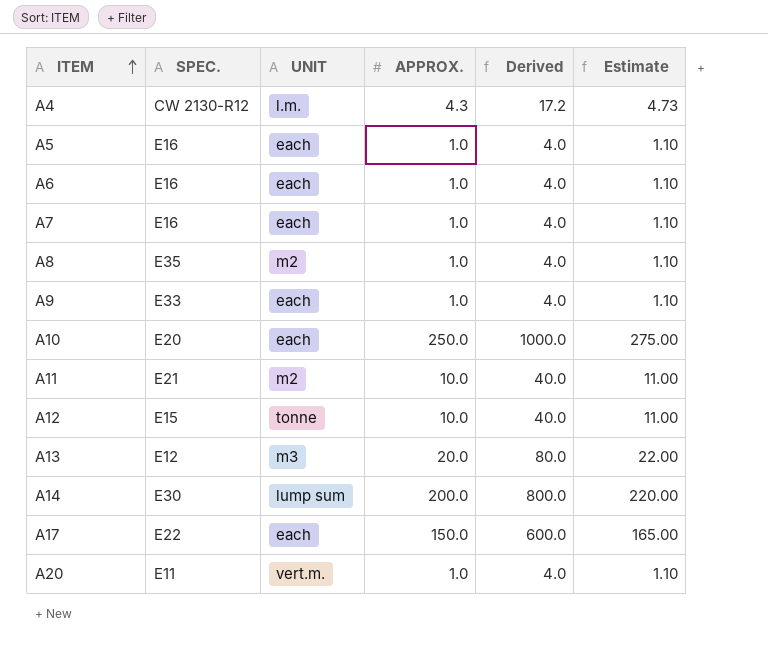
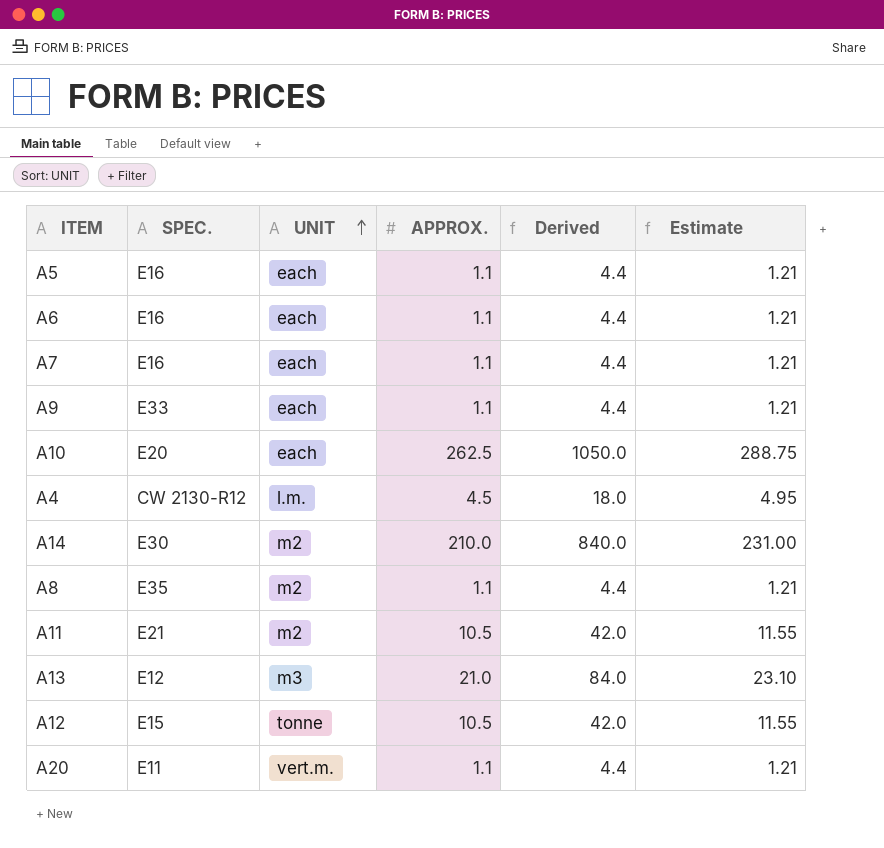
row order: ITEM ascending -> UNIT ascending
row A17: E22 | each | 150.0 | 600.0 | 165.00 -> none
A5 | APPROX.: 1.0 -> 1.1
A5 | Derived: 4.0 -> 4.4
A5 | Estimate: 1.10 -> 1.21
A6 | APPROX.: 1.0 -> 1.1
A6 | Derived: 4.0 -> 4.4
A6 | Estimate: 1.10 -> 1.21
A7 | APPROX.: 1.0 -> 1.1
A7 | Derived: 4.0 -> 4.4
A7 | Estimate: 1.10 -> 1.21
A9 | APPROX.: 1.0 -> 1.1
A9 | Derived: 4.0 -> 4.4
A9 | Estimate: 1.10 -> 1.21
A10 | APPROX.: 250.0 -> 262.5
A10 | Derived: 1000.0 -> 1050.0
A10 | Estimate: 275.00 -> 288.75
A4 | APPROX.: 4.3 -> 4.5
A4 | Derived: 17.2 -> 18.0
A4 | Estimate: 4.73 -> 4.95
A14 | UNIT: lump sum -> m2
A14 | APPROX.: 200.0 -> 210.0
A14 | Derived: 800.0 -> 840.0
A14 | Estimate: 220.00 -> 231.00
A8 | APPROX.: 1.0 -> 1.1
A8 | Derived: 4.0 -> 4.4
A8 | Estimate: 1.10 -> 1.21
A11 | APPROX.: 10.0 -> 10.5
A11 | Derived: 40.0 -> 42.0
A11 | Estimate: 11.00 -> 11.55
A13 | APPROX.: 20.0 -> 21.0
A13 | Derived: 80.0 -> 84.0
A13 | Estimate: 22.00 -> 23.10
A12 | APPROX.: 10.0 -> 10.5
A12 | Derived: 40.0 -> 42.0
A12 | Estimate: 11.00 -> 11.55
A20 | APPROX.: 1.0 -> 1.1
A20 | Derived: 4.0 -> 4.4
A20 | Estimate: 1.10 -> 1.21

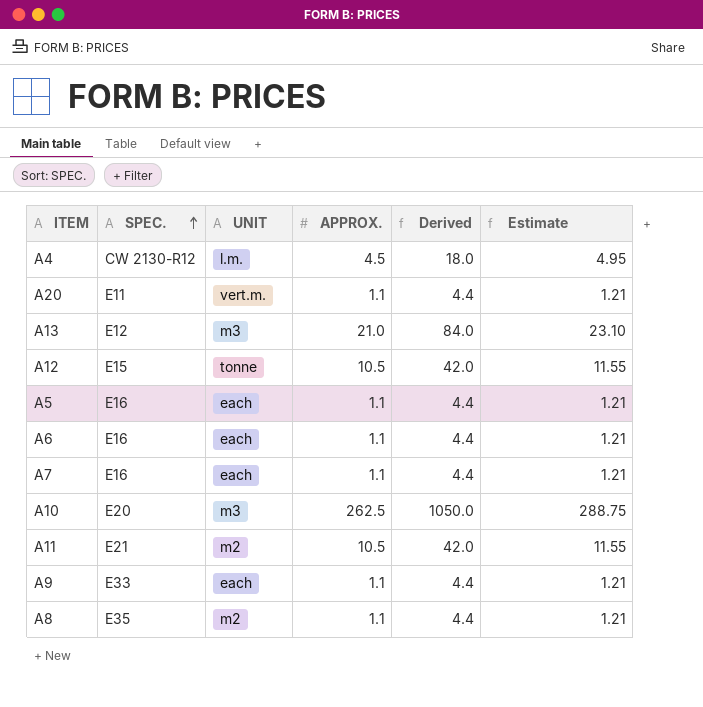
row order: UNIT ascending -> SPEC. ascending
row A14: E30 | m2 | 210.0 | 840.0 | 231.00 -> none
A10 | UNIT: each -> m3

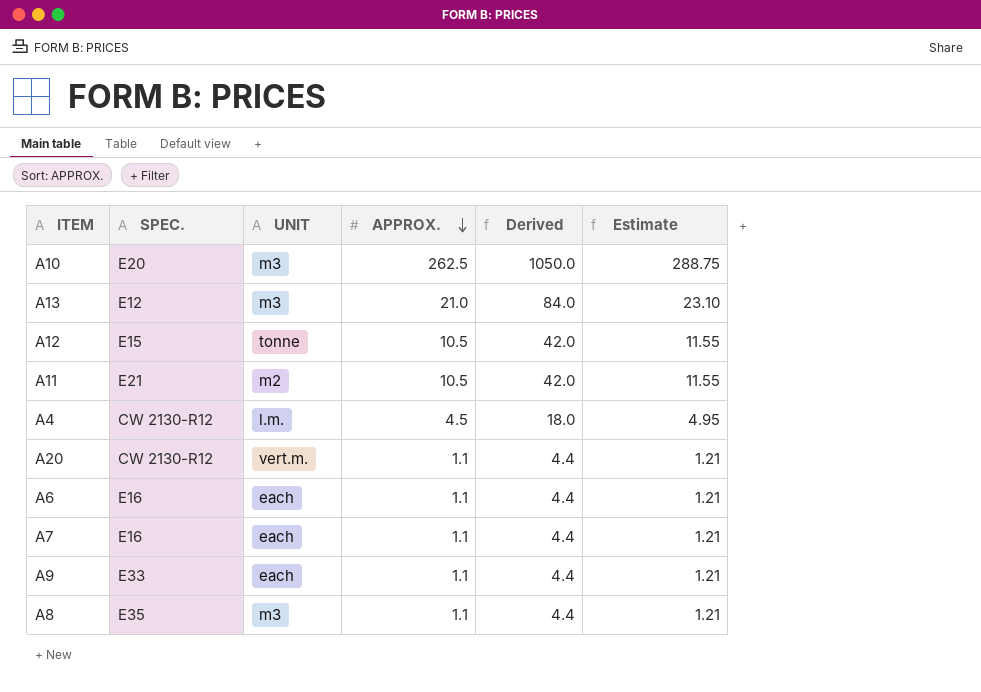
row order: SPEC. ascending -> APPROX. descending
row A5: E16 | each | 1.1 | 4.4 | 1.21 -> none
A20 | SPEC.: E11 -> CW 2130-R12
A8 | UNIT: m2 -> m3

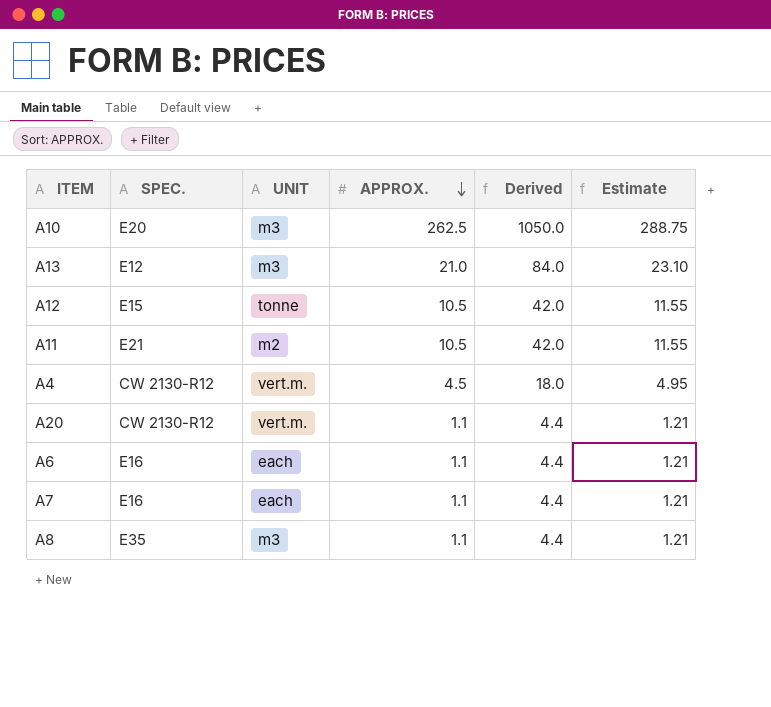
row A9: E33 | each | 1.1 | 4.4 | 1.21 -> none
A4 | UNIT: l.m. -> vert.m.

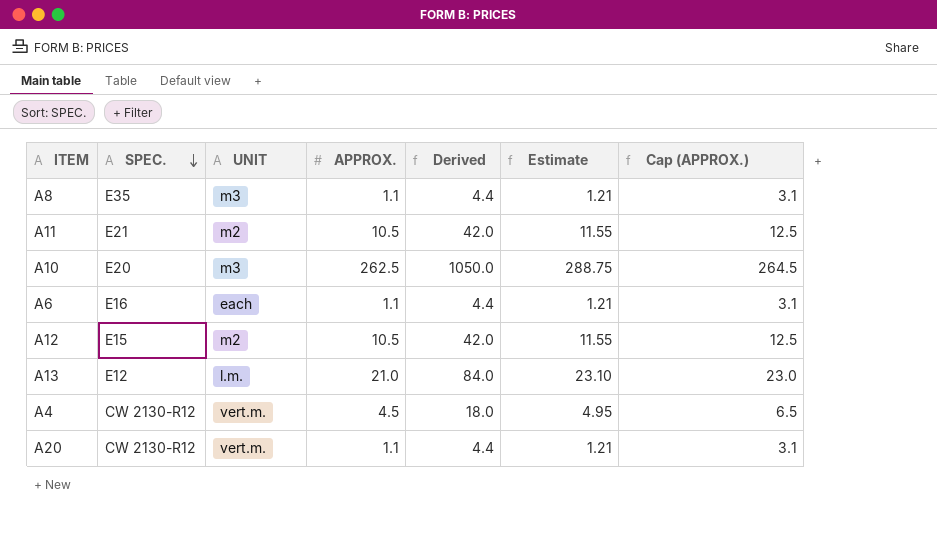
row order: APPROX. descending -> SPEC. descending
column Cap (APPROX.) | formula: none -> [APPROX.] + 2
row A7: E16 | each | 1.1 | 4.4 | 1.21 -> none
A12 | UNIT: tonne -> m2
A13 | UNIT: m3 -> l.m.

